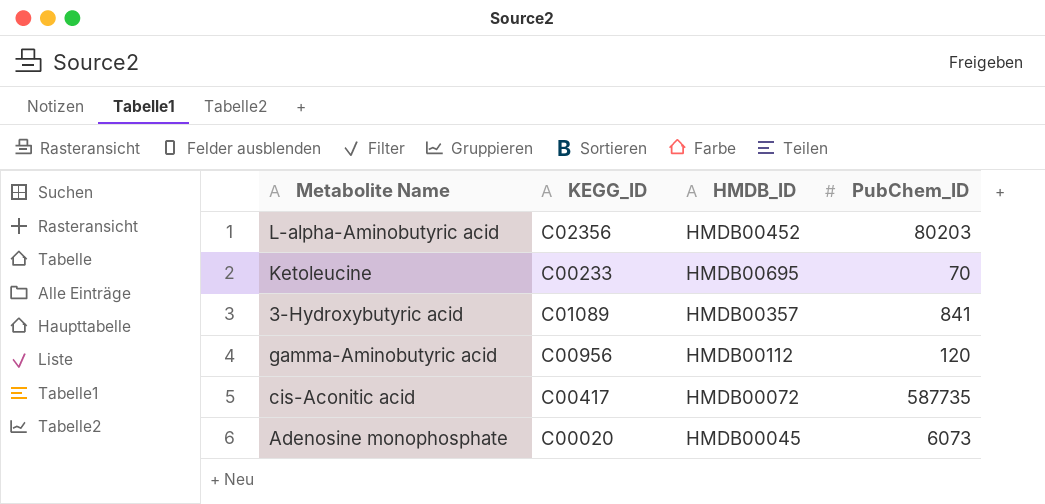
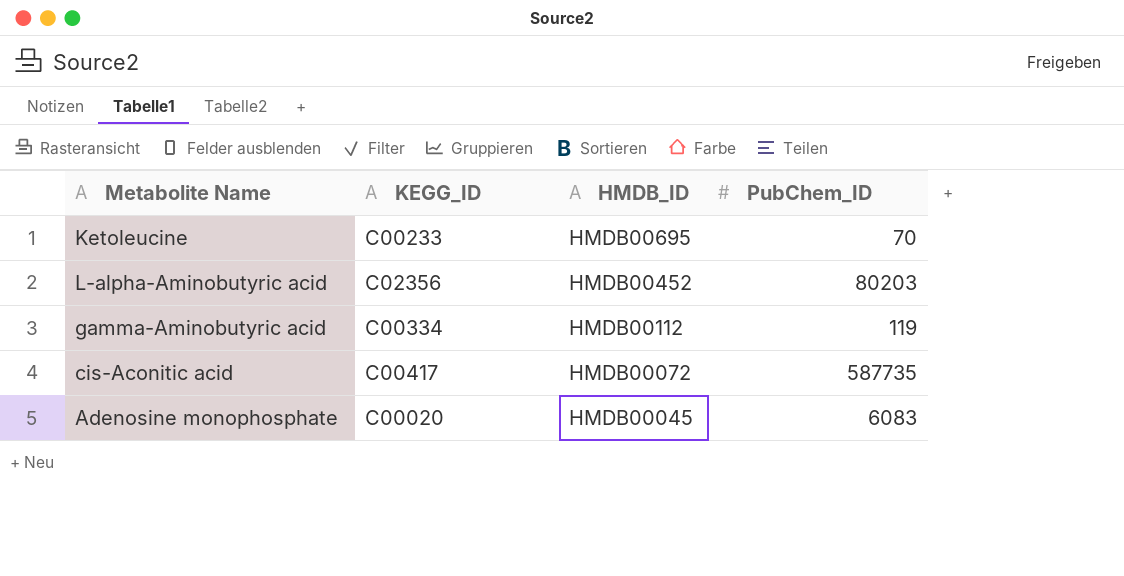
row order: none -> HMDB_ID descending
row 3-Hydroxybutyric acid: C01089 | HMDB00357 | 841 -> none
gamma-Aminobutyric acid | KEGG_ID: C00956 -> C00334
gamma-Aminobutyric acid | PubChem_ID: 120 -> 119
Adenosine monophosphate | PubChem_ID: 6073 -> 6083

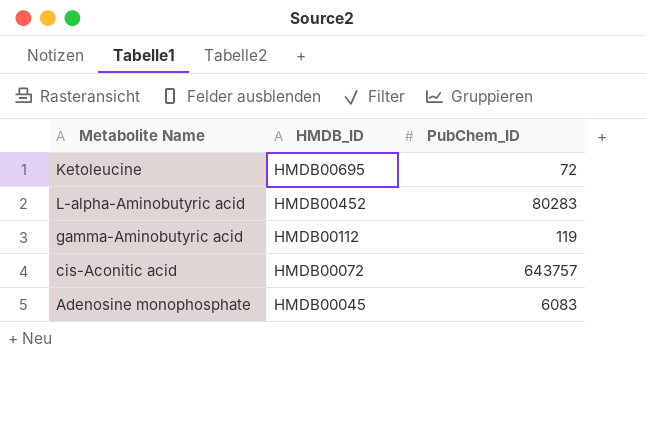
column KEGG_ID | position: 2 -> none
Ketoleucine | PubChem_ID: 70 -> 72
L-alpha-Aminobutyric acid | PubChem_ID: 80203 -> 80283
cis-Aconitic acid | PubChem_ID: 587735 -> 643757

